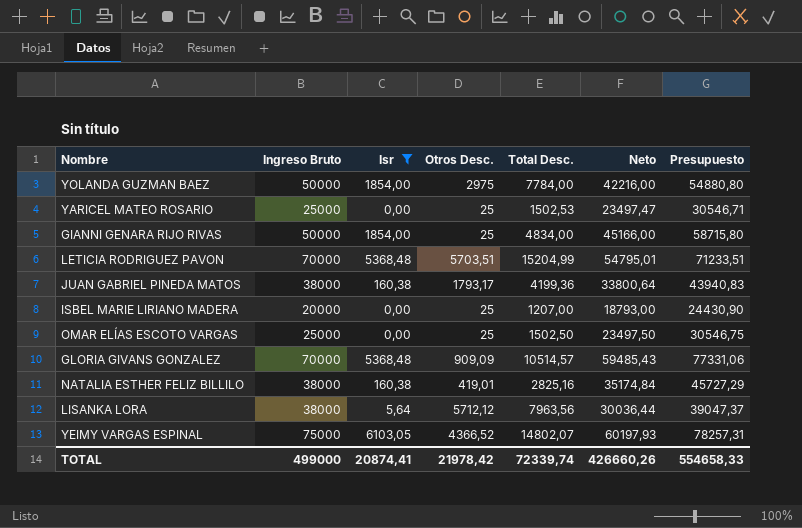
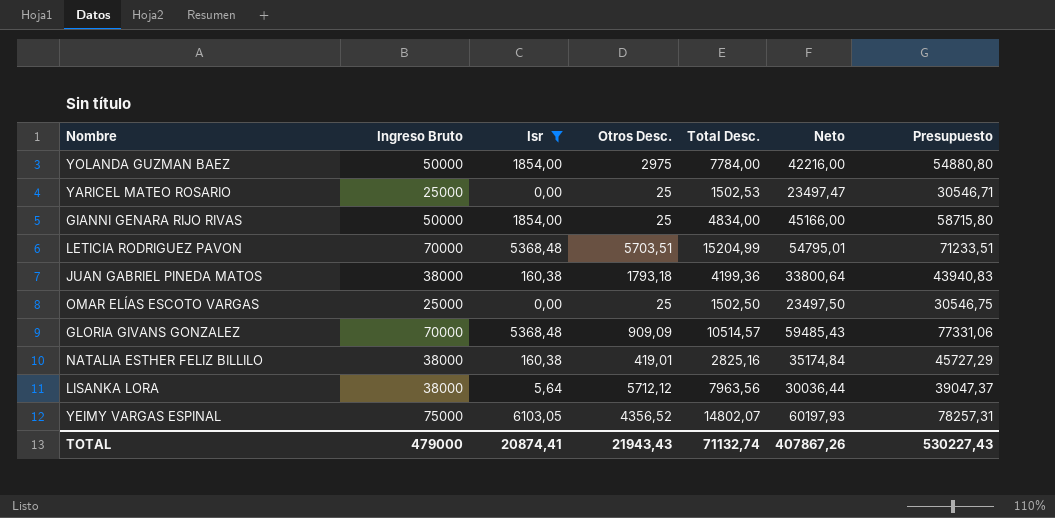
row ISBEL MARIE LIRIANO MADERA: 20000 | 0,00 | 25 | 1207,00 | 18793,00 | 24430,90 -> none
JUAN GABRIEL PINEDA MATOS | Otros Desc.: 1793,17 -> 1793,18
YEIMY VARGAS ESPINAL | Otros Desc.: 4366,52 -> 4356,52
TOTAL | Ingreso Bruto: 499000 -> 479000
TOTAL | Otros Desc.: 21978,42 -> 21943,43
TOTAL | Total Desc.: 72339,74 -> 71132,74
TOTAL | Neto: 426660,26 -> 407867,26
TOTAL | Presupuesto: 554658,33 -> 530227,43

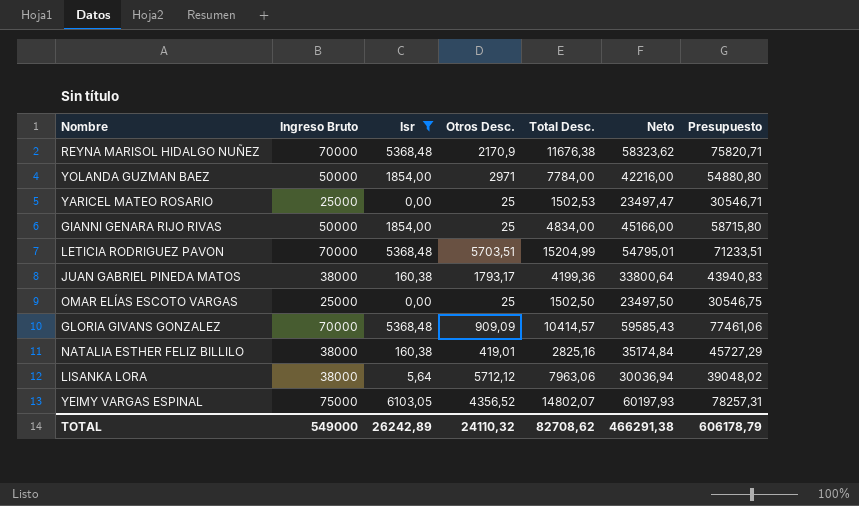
row REYNA MARISOL HIDALGO NUÑEZ: none -> 70000 | 5368,48 | 2170,9 | 11676,38 | 58323,62 | 75820,71
YOLANDA GUZMAN BAEZ | Otros Desc.: 2975 -> 2971
JUAN GABRIEL PINEDA MATOS | Otros Desc.: 1793,18 -> 1793,17
GLORIA GIVANS GONZALEZ | Total Desc.: 10514,57 -> 10414,57
GLORIA GIVANS GONZALEZ | Neto: 59485,43 -> 59585,43
GLORIA GIVANS GONZALEZ | Presupuesto: 77331,06 -> 77461,06
LISANKA LORA | Total Desc.: 7963,56 -> 7963,06
LISANKA LORA | Neto: 30036,44 -> 30036,94
LISANKA LORA | Presupuesto: 39047,37 -> 39048,02
TOTAL | Ingreso Bruto: 479000 -> 549000
TOTAL | Isr: 20874,41 -> 26242,89
TOTAL | Otros Desc.: 21943,43 -> 24110,32
TOTAL | Total Desc.: 71132,74 -> 82708,62
TOTAL | Neto: 407867,26 -> 466291,38
TOTAL | Presupuesto: 530227,43 -> 606178,79

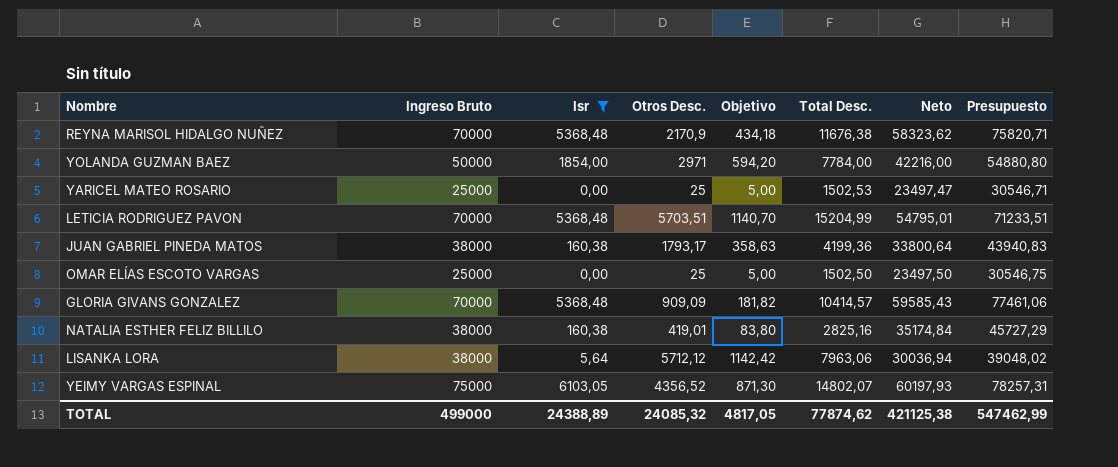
column Objetivo | formula: none -> [Otros Desc.] * 0,2
row GIANNI GENARA RIJO RIVAS: 50000 | 1854,00 | 25 | 4834,00 | 45166,00 | 58715,80 -> none
TOTAL | Ingreso Bruto: 549000 -> 499000
TOTAL | Isr: 26242,89 -> 24388,89
TOTAL | Otros Desc.: 24110,32 -> 24085,32
TOTAL | Total Desc.: 82708,62 -> 77874,62
TOTAL | Neto: 466291,38 -> 421125,38
TOTAL | Presupuesto: 606178,79 -> 547462,99

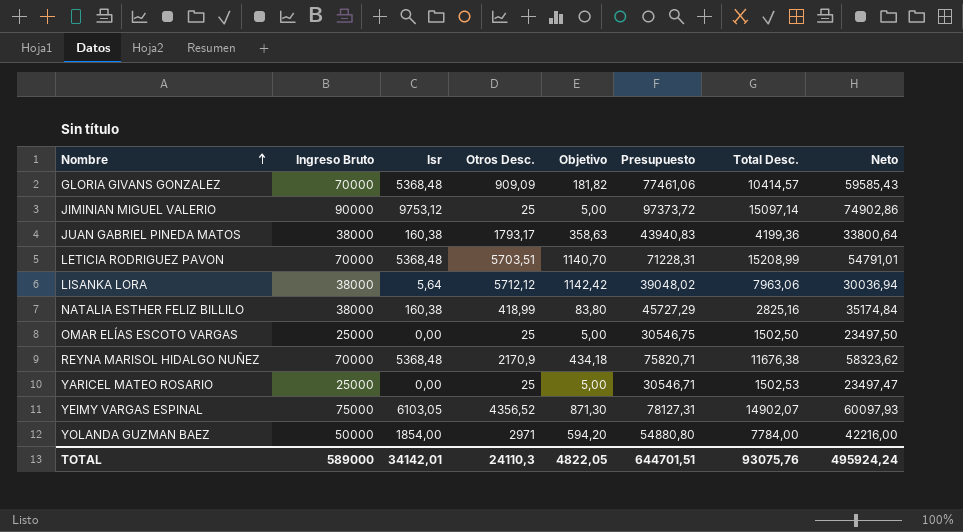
filter: Isr != 9753,12 -> none
row order: none -> Nombre ascending
column Presupuesto | position: 8 -> 6
LETICIA RODRIGUEZ PAVON | Presupuesto: 71233,51 -> 71228,31
LETICIA RODRIGUEZ PAVON | Total Desc.: 15204,99 -> 15208,99
LETICIA RODRIGUEZ PAVON | Neto: 54795,01 -> 54791,01
NATALIA ESTHER FELIZ BILLILO | Otros Desc.: 419,01 -> 418,99
YEIMY VARGAS ESPINAL | Presupuesto: 78257,31 -> 78127,31
YEIMY VARGAS ESPINAL | Total Desc.: 14802,07 -> 14902,07
YEIMY VARGAS ESPINAL | Neto: 60197,93 -> 60097,93
TOTAL | Ingreso Bruto: 499000 -> 589000
TOTAL | Isr: 24388,89 -> 34142,01
TOTAL | Otros Desc.: 24085,32 -> 24110,3
TOTAL | Objetivo: 4817,05 -> 4822,05
TOTAL | Presupuesto: 547462,99 -> 644701,51
TOTAL | Total Desc.: 77874,62 -> 93075,76
TOTAL | Neto: 421125,38 -> 495924,24

